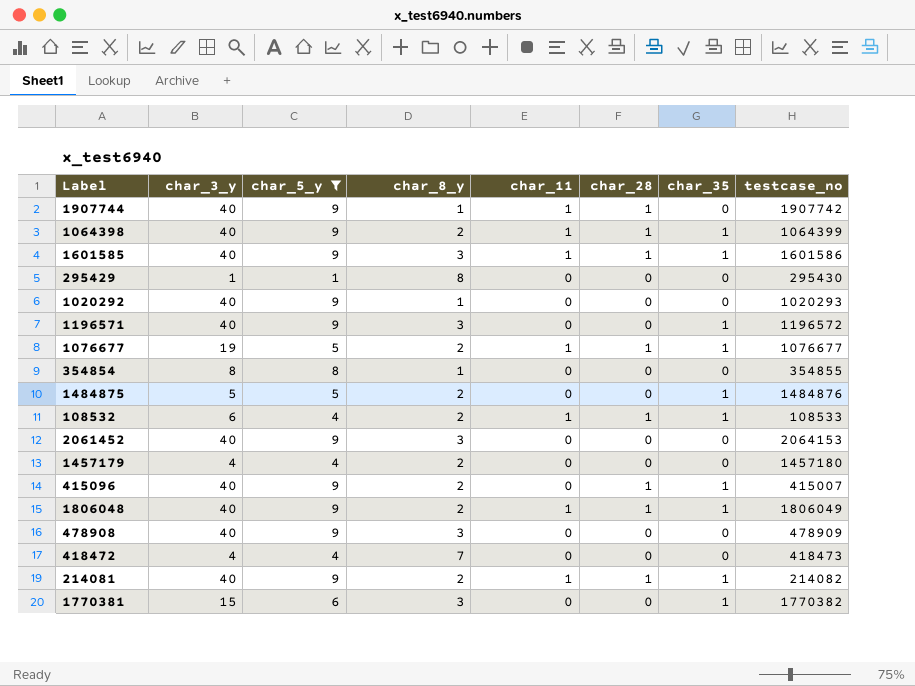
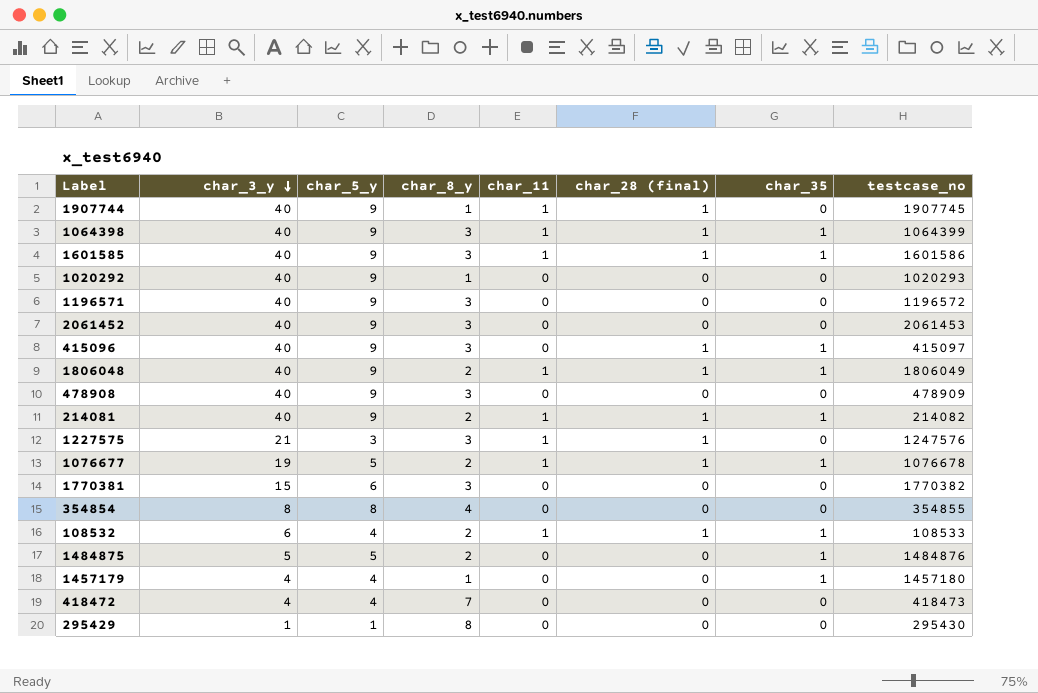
filter: char_5_y != 3 -> none
row order: none -> char_3_y descending
column name: char_28 -> char_28 (final)
1907744 | testcase_no: 1907742 -> 1907745
1064398 | char_8_y: 2 -> 3
1196571 | char_35: 1 -> 0
2061452 | testcase_no: 2064153 -> 2061453
415096 | char_8_y: 2 -> 3
415096 | testcase_no: 415007 -> 415097
1076677 | testcase_no: 1076677 -> 1076678
1770381 | char_35: 1 -> 0
354854 | char_8_y: 1 -> 4
1457179 | char_8_y: 2 -> 1
1457179 | char_35: 0 -> 1

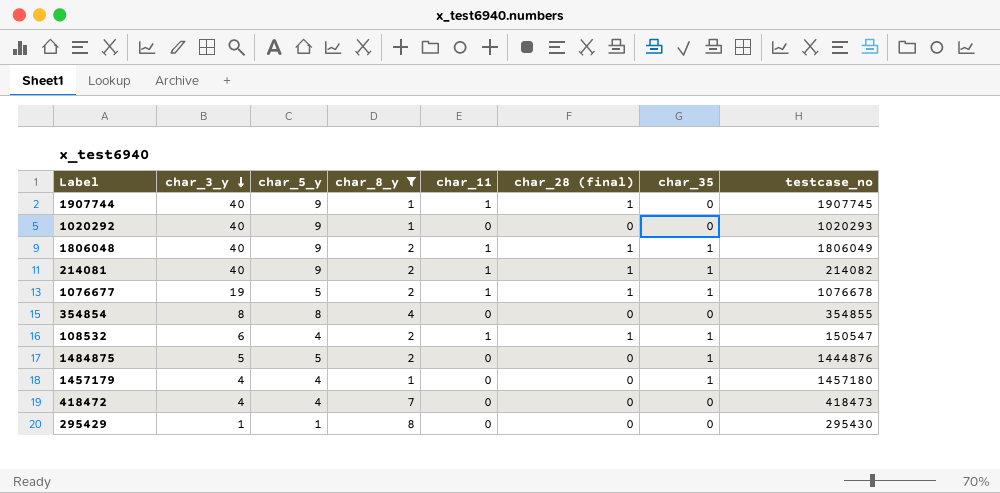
filter: none -> char_8_y != 3
108532 | testcase_no: 108533 -> 150547
1484875 | testcase_no: 1484876 -> 1444876

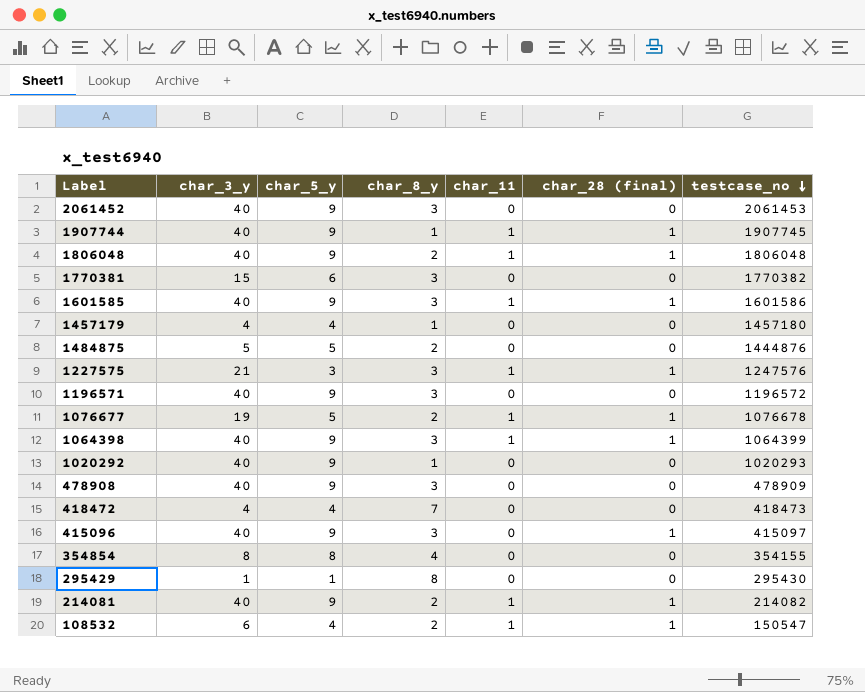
filter: char_8_y != 3 -> none
row order: char_3_y descending -> testcase_no descending
column char_35 | position: 7 -> none
1806048 | testcase_no: 1806049 -> 1806048
354854 | testcase_no: 354855 -> 354155

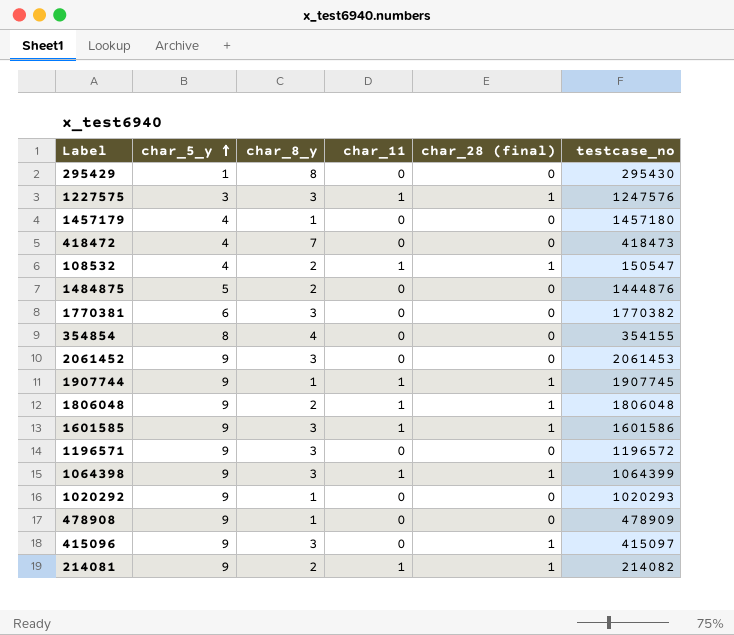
row order: testcase_no descending -> char_5_y ascending
column char_3_y | position: 2 -> none
row 1076677: 19 | 5 | 2 | 1 | 1 | 1076678 -> none
478908 | char_8_y: 3 -> 1

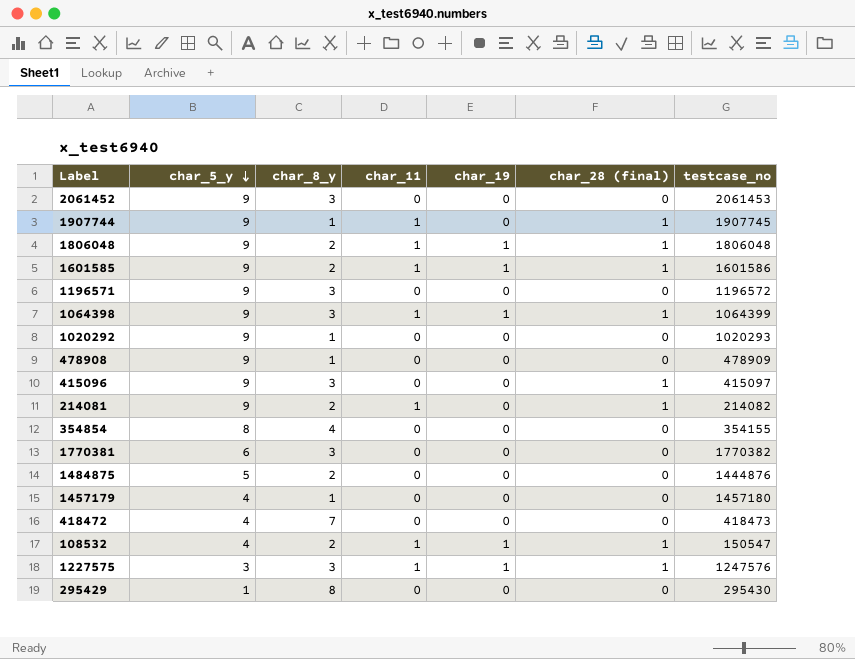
row order: char_5_y ascending -> char_5_y descending
column char_19 | position: none -> 5
1601585 | char_8_y: 3 -> 2

